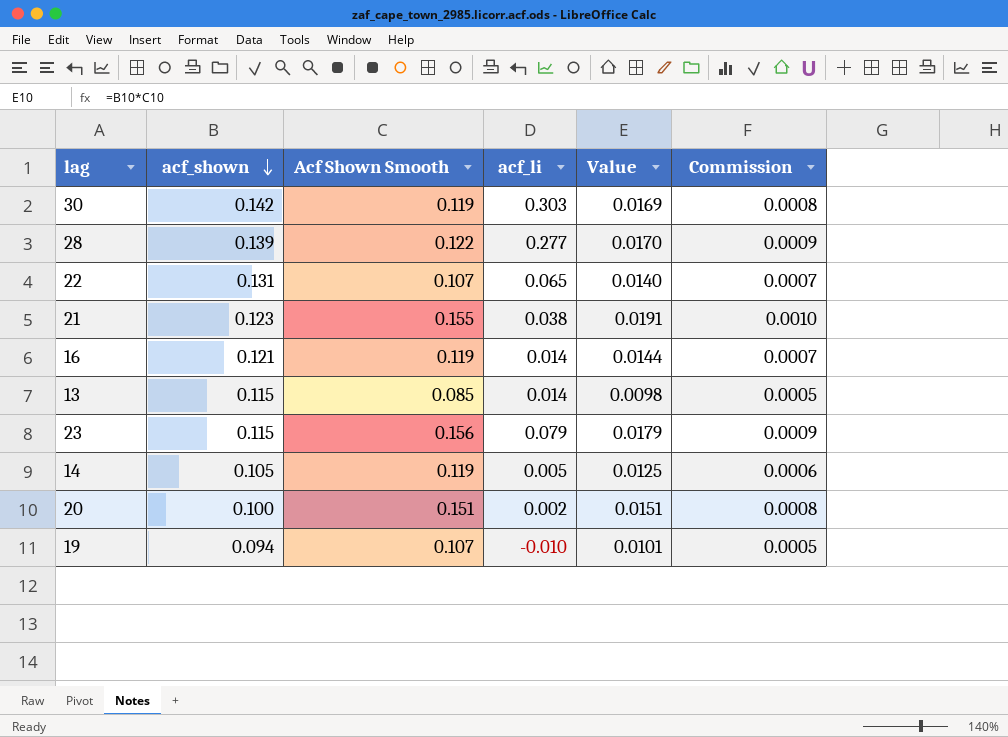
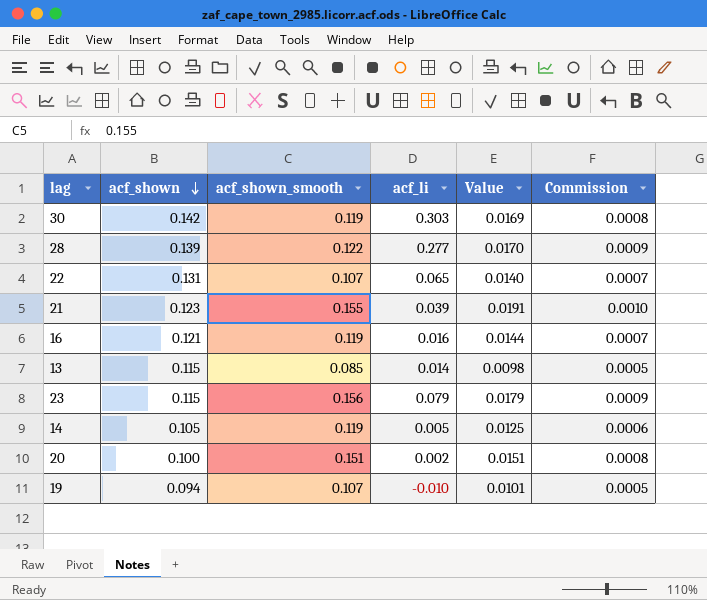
column name: Acf Shown Smooth -> acf_shown_smooth
21 | acf_li: 0.038 -> 0.039
16 | acf_li: 0.014 -> 0.016

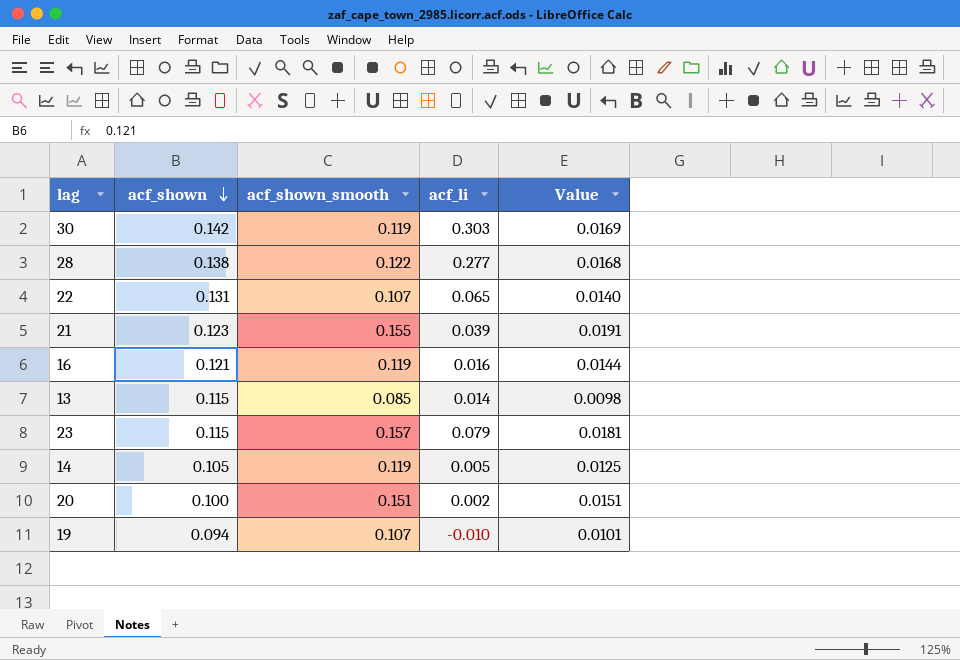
column Commission | formula: [Value] * 0.05 -> none
28 | acf_shown: 0.139 -> 0.138
28 | Value: 0.0170 -> 0.0168
23 | acf_shown_smooth: 0.156 -> 0.157
23 | Value: 0.0179 -> 0.0181

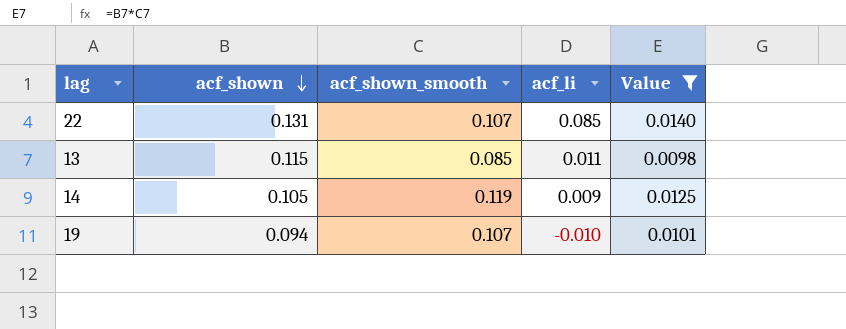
filter: none -> Value <= 0.0140
22 | acf_li: 0.065 -> 0.085
13 | acf_li: 0.014 -> 0.011
14 | acf_li: 0.005 -> 0.009

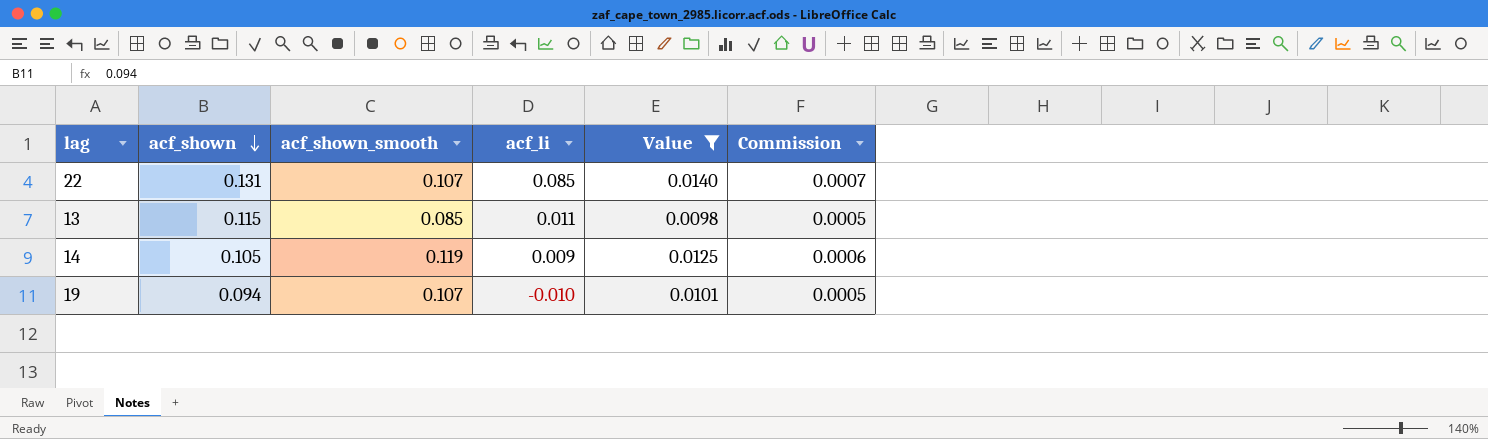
column Commission | formula: none -> [Value] * 0.05

